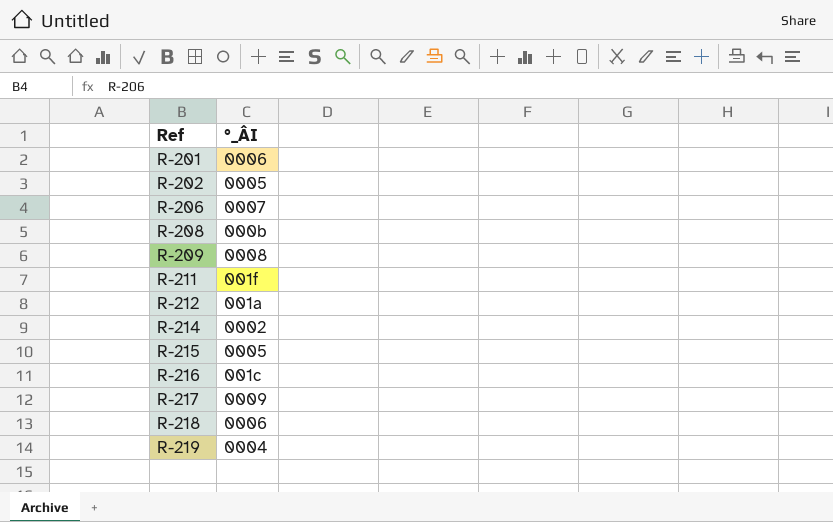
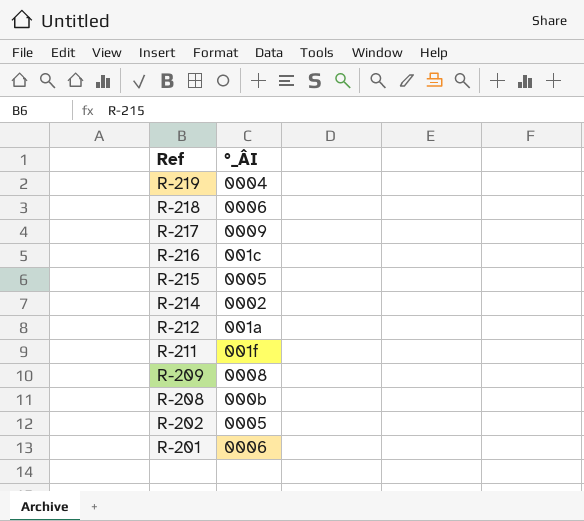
row order: Ref ascending -> Ref descending
row R-206: 0007 -> none

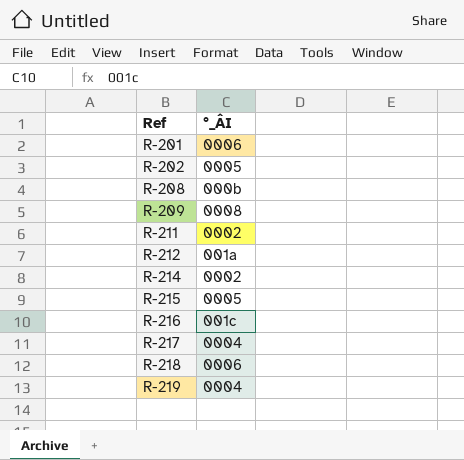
row order: Ref descending -> Ref ascending
R-211 | °_ÂI: 001f -> 0002
R-217 | °_ÂI: 0009 -> 0004

